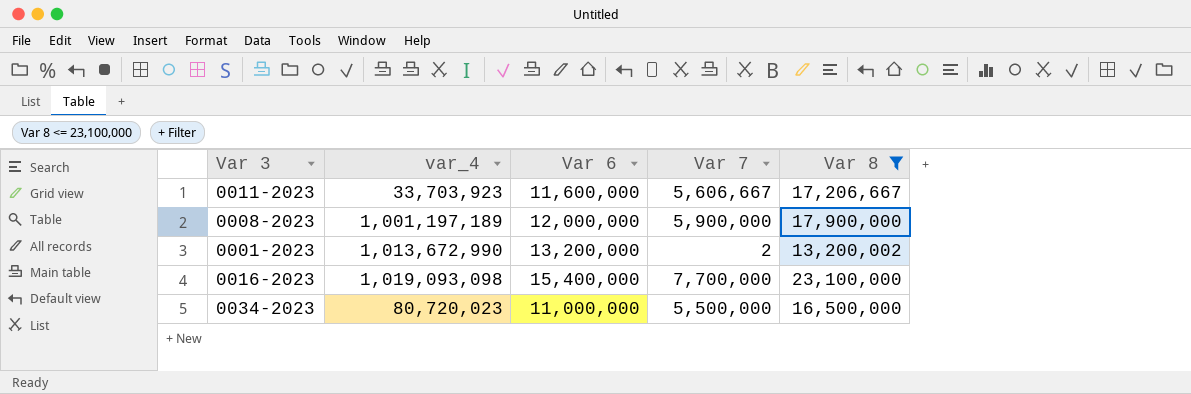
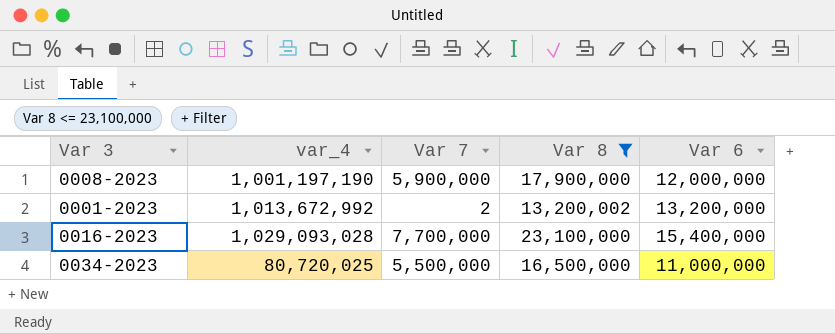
column Var 6 | position: 3 -> 5
row 0011-2023: 33,703,923 | 11,600,000 | 5,606,667 | 17,206,667 -> none
0008-2023 | var_4: 1,001,197,189 -> 1,001,197,190
0001-2023 | var_4: 1,013,672,990 -> 1,013,672,992
0016-2023 | var_4: 1,019,093,098 -> 1,029,093,028
0034-2023 | var_4: 80,720,023 -> 80,720,025

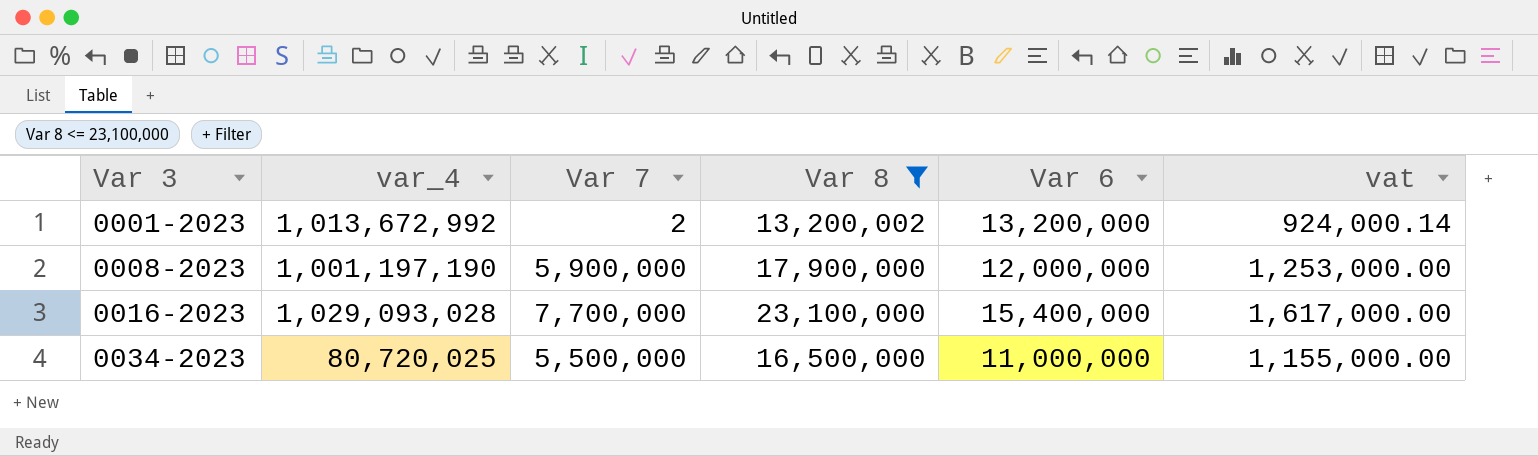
row order: none -> Var 3 ascending
column vat | formula: none -> [Var 8] * 0.07

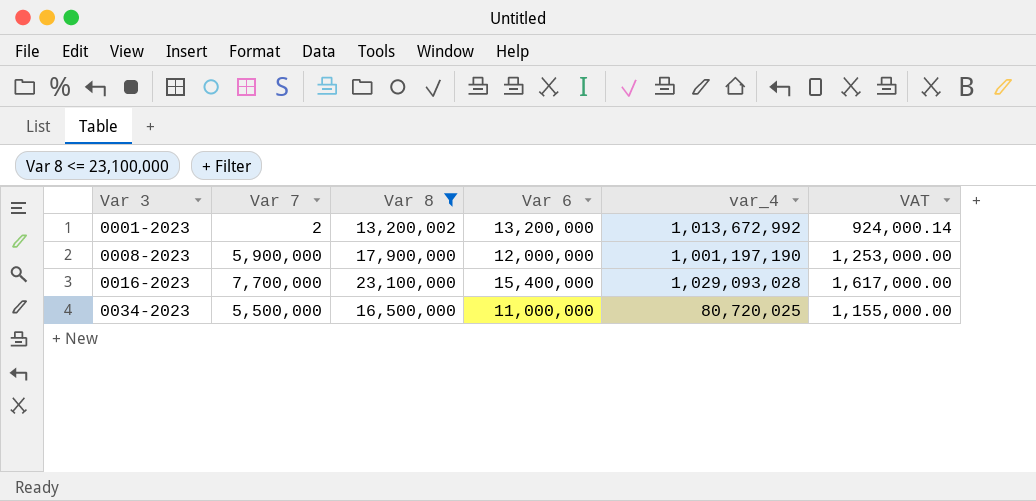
column var_4 | position: 2 -> 5
column name: vat -> VAT

